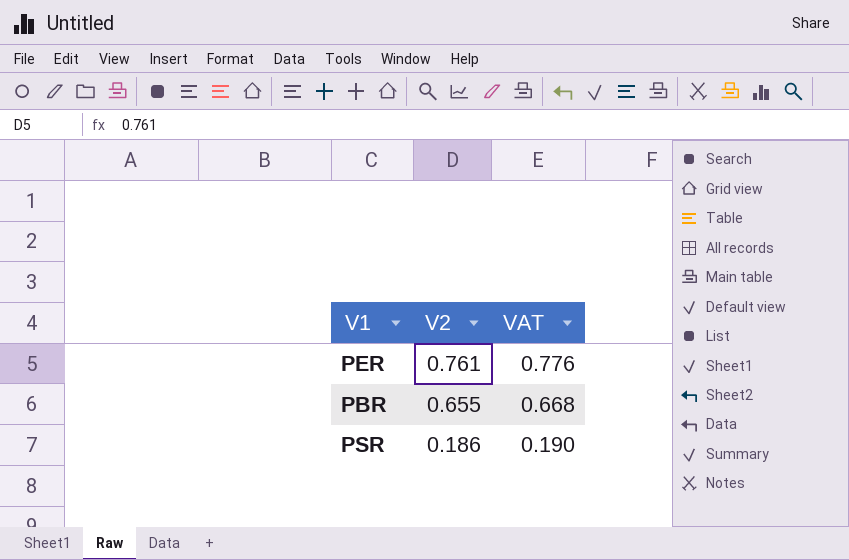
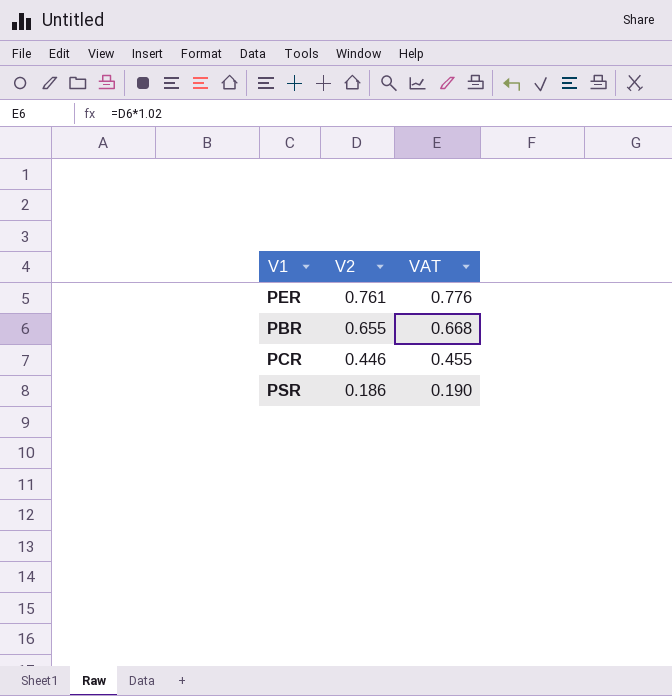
row PCR: none -> 0.446 | 0.455

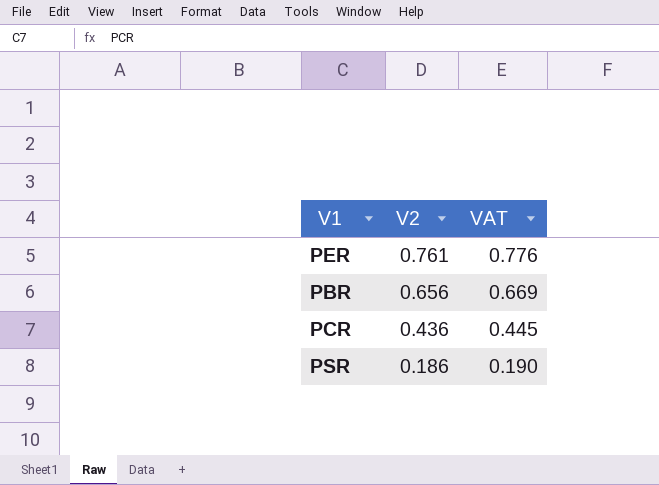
PBR | V2: 0.655 -> 0.656
PBR | VAT: 0.668 -> 0.669
PCR | V2: 0.446 -> 0.436
PCR | VAT: 0.455 -> 0.445

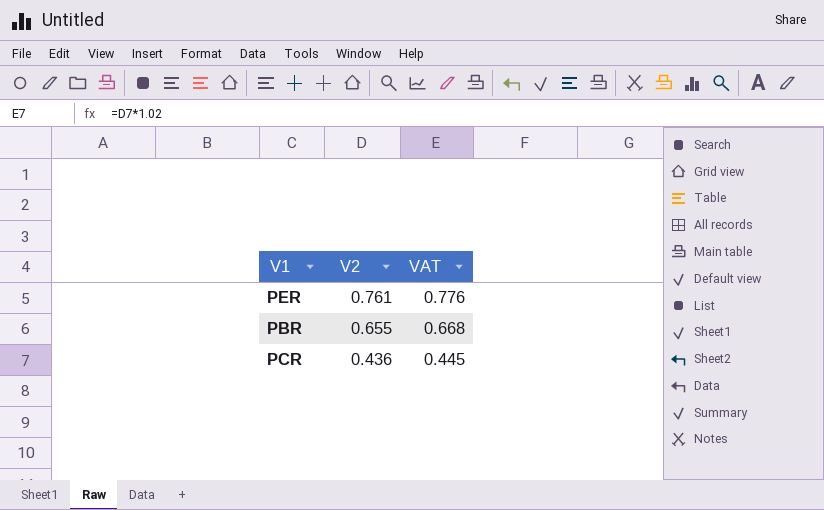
row PSR: 0.186 | 0.190 -> none
PBR | V2: 0.656 -> 0.655
PBR | VAT: 0.669 -> 0.668

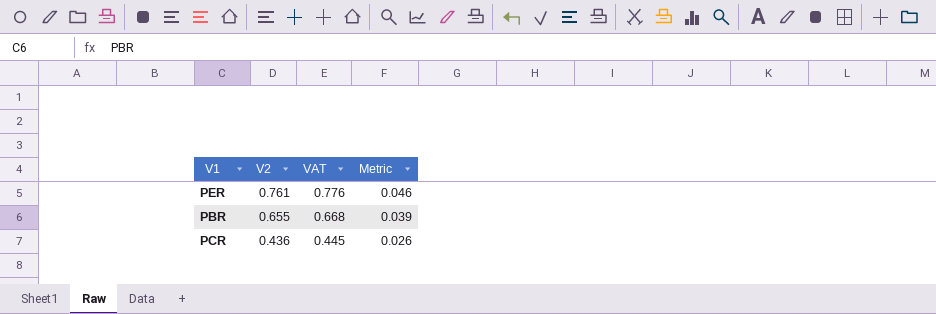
column Metric | formula: none -> [V2] * 0.06

